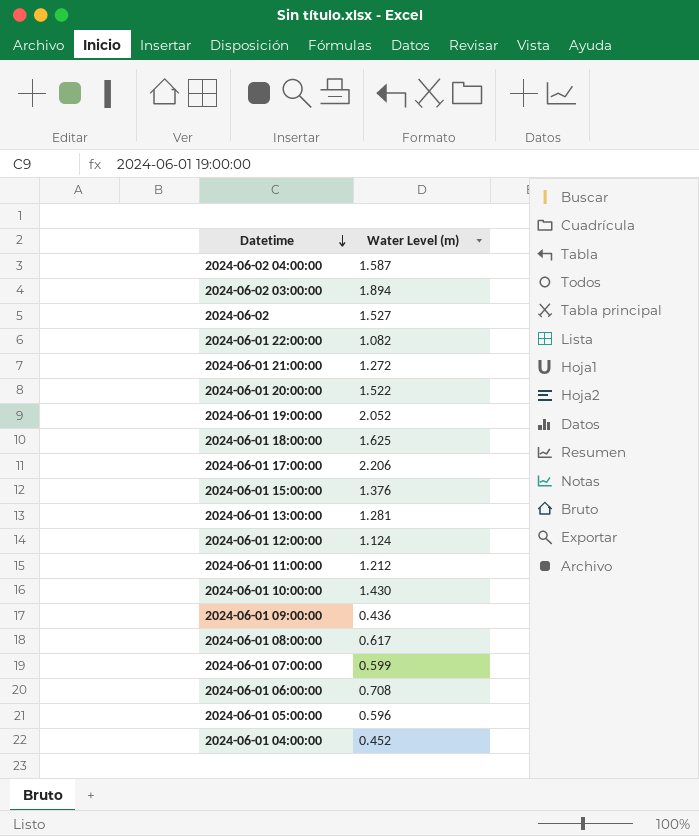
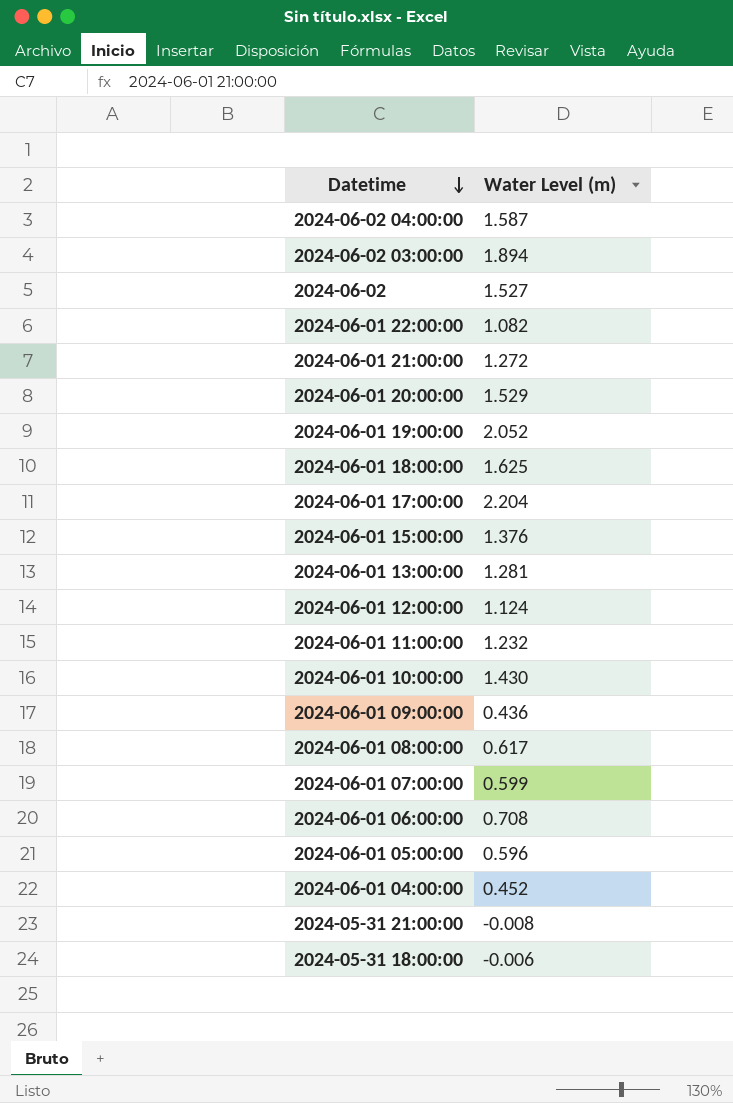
2024-06-01 20:00:00 | Water Level (m): 1.522 -> 1.529
2024-06-01 17:00:00 | Water Level (m): 2.206 -> 2.204
2024-06-01 11:00:00 | Water Level (m): 1.212 -> 1.232
row 2024-05-31 21:00:00: none -> -0.008
row 2024-05-31 18:00:00: none -> -0.006

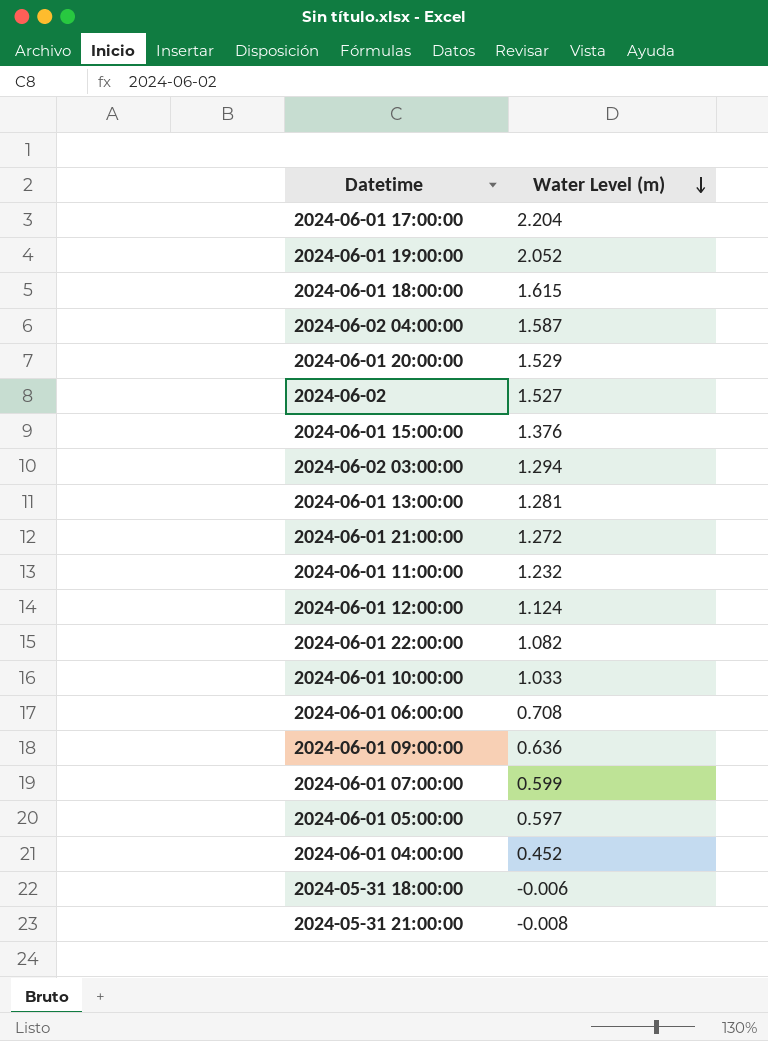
row order: Datetime descending -> Water Level (m) descending
row 2024-06-01 08:00:00: 0.617 -> none
2024-06-01 18:00:00 | Water Level (m): 1.625 -> 1.615
2024-06-02 03:00:00 | Water Level (m): 1.894 -> 1.294
2024-06-01 10:00:00 | Water Level (m): 1.430 -> 1.033
2024-06-01 09:00:00 | Water Level (m): 0.436 -> 0.636
2024-06-01 05:00:00 | Water Level (m): 0.596 -> 0.597

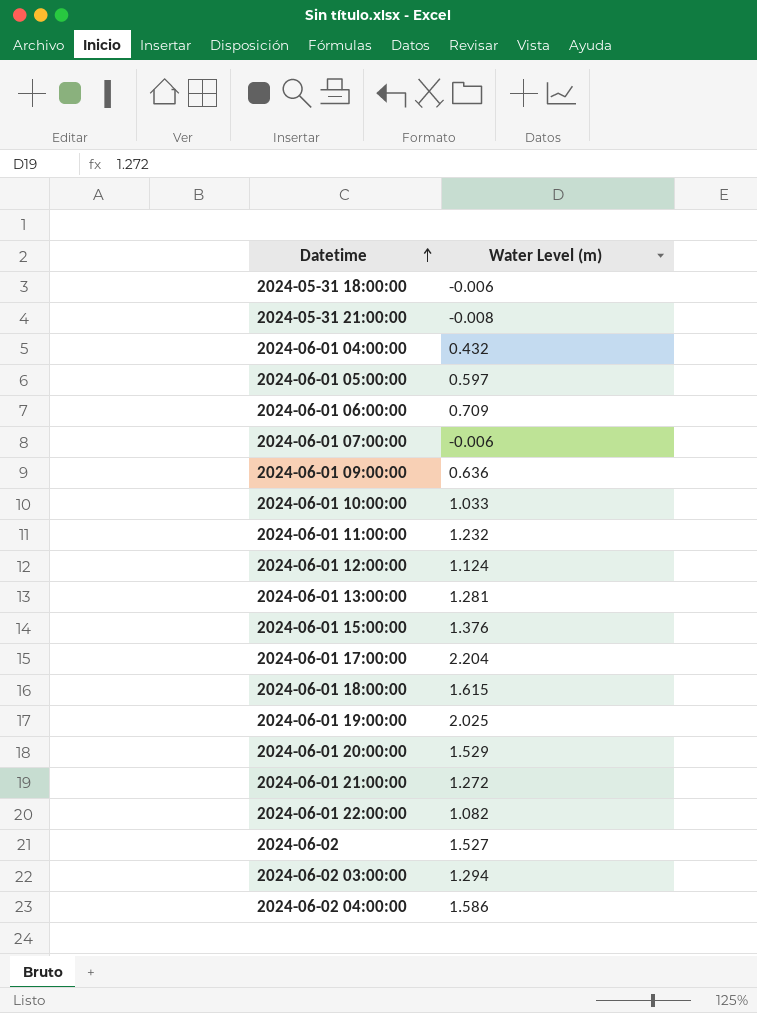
row order: Water Level (m) descending -> Datetime ascending
2024-06-01 04:00:00 | Water Level (m): 0.452 -> 0.432
2024-06-01 06:00:00 | Water Level (m): 0.708 -> 0.709
2024-06-01 07:00:00 | Water Level (m): 0.599 -> -0.006
2024-06-01 19:00:00 | Water Level (m): 2.052 -> 2.025
2024-06-02 04:00:00 | Water Level (m): 1.587 -> 1.586

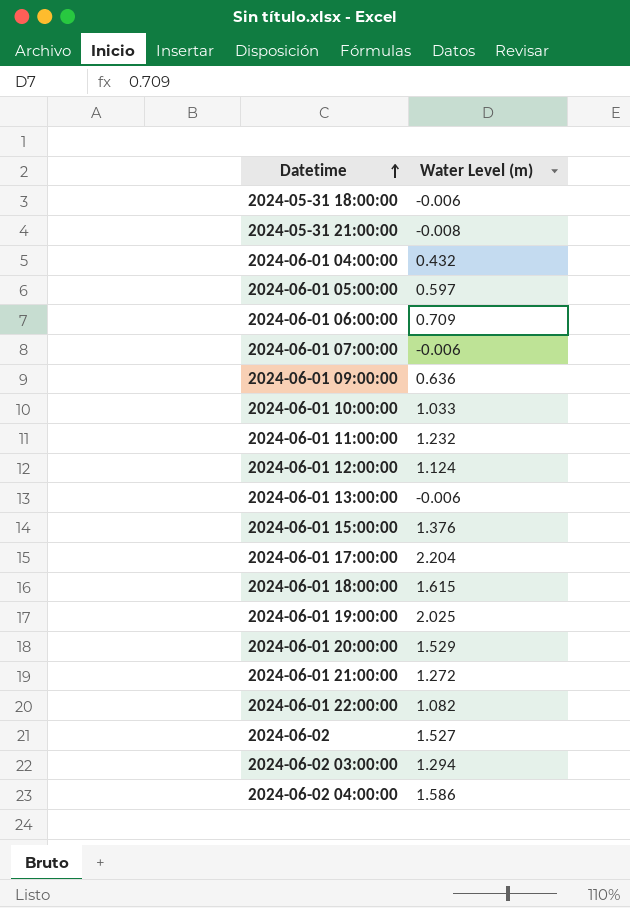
2024-06-01 13:00:00 | Water Level (m): 1.281 -> -0.006

